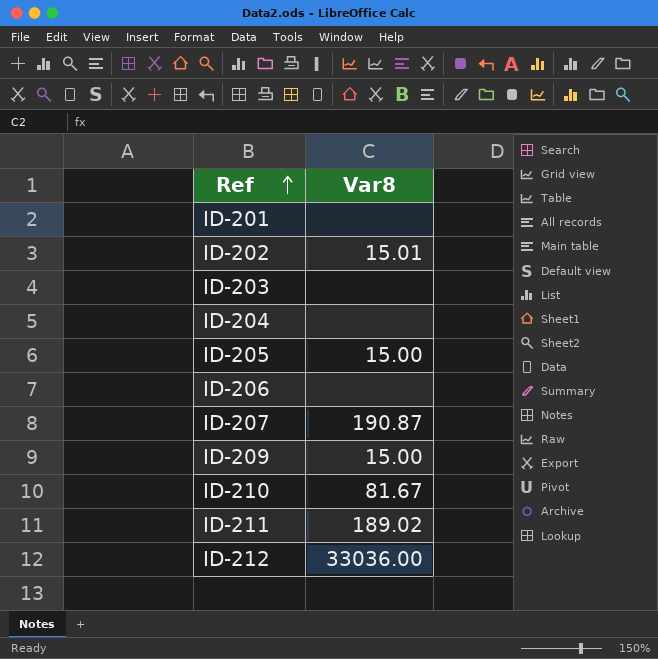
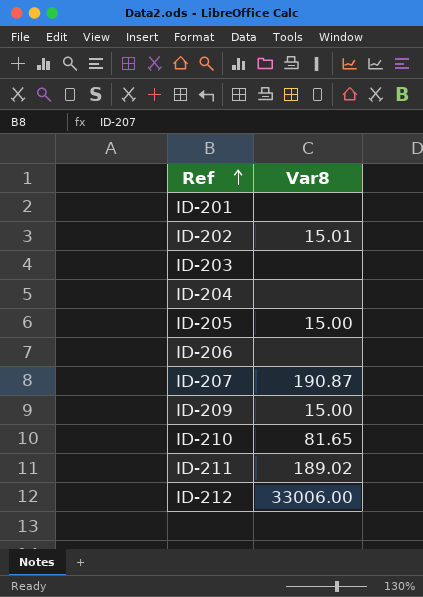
ID-210 | Var8: 81.67 -> 81.65
ID-212 | Var8: 33036.00 -> 33006.00

